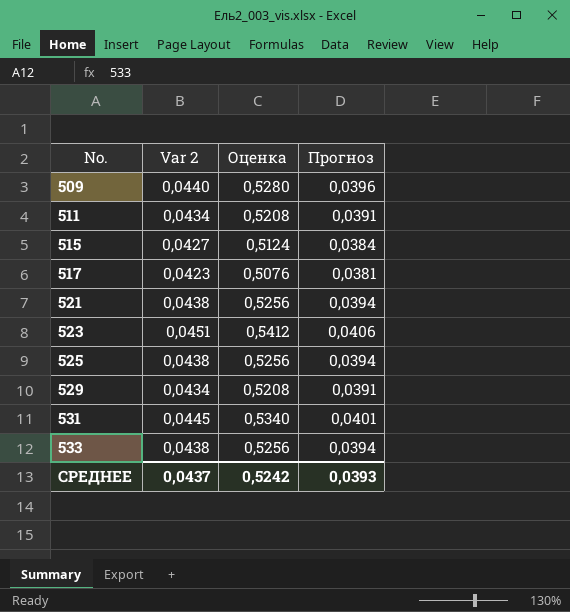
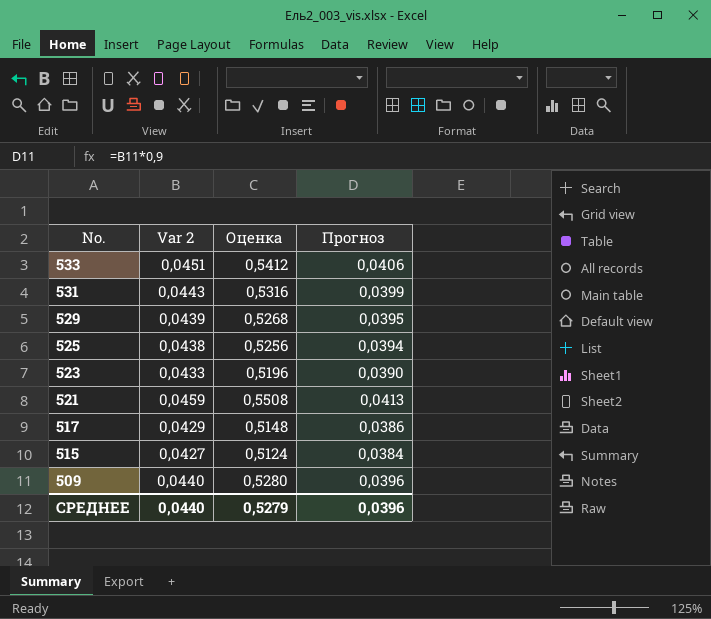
row order: No. ascending -> No. descending
row 511: 0,0434 | 0,5208 | 0,0391 -> none
533 | Var 2: 0,0438 -> 0,0451
533 | Оценка: 0,5256 -> 0,5412
533 | Прогноз: 0,0394 -> 0,0406
531 | Var 2: 0,0445 -> 0,0443
531 | Оценка: 0,5340 -> 0,5316
531 | Прогноз: 0,0401 -> 0,0399
529 | Var 2: 0,0434 -> 0,0439
529 | Оценка: 0,5208 -> 0,5268
529 | Прогноз: 0,0391 -> 0,0395
523 | Var 2: 0,0451 -> 0,0433
523 | Оценка: 0,5412 -> 0,5196
523 | Прогноз: 0,0406 -> 0,0390
521 | Var 2: 0,0438 -> 0,0459
521 | Оценка: 0,5256 -> 0,5508
521 | Прогноз: 0,0394 -> 0,0413
517 | Var 2: 0,0423 -> 0,0429
517 | Оценка: 0,5076 -> 0,5148
517 | Прогноз: 0,0381 -> 0,0386
СРЕДНЕЕ | Var 2: 0,0437 -> 0,0440
СРЕДНЕЕ | Оценка: 0,5242 -> 0,5279
СРЕДНЕЕ | Прогноз: 0,0393 -> 0,0396

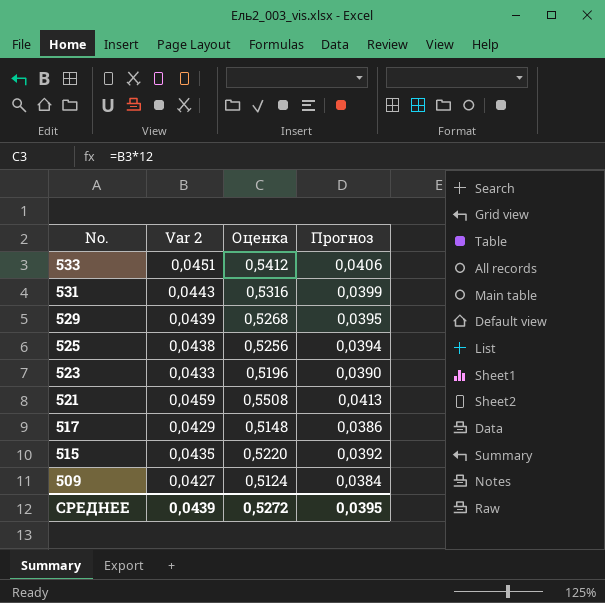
515 | Var 2: 0,0427 -> 0,0435
515 | Оценка: 0,5124 -> 0,5220
515 | Прогноз: 0,0384 -> 0,0392
509 | Var 2: 0,0440 -> 0,0427
509 | Оценка: 0,5280 -> 0,5124
509 | Прогноз: 0,0396 -> 0,0384
СРЕДНЕЕ | Var 2: 0,0440 -> 0,0439
СРЕДНЕЕ | Оценка: 0,5279 -> 0,5272
СРЕДНЕЕ | Прогноз: 0,0396 -> 0,0395

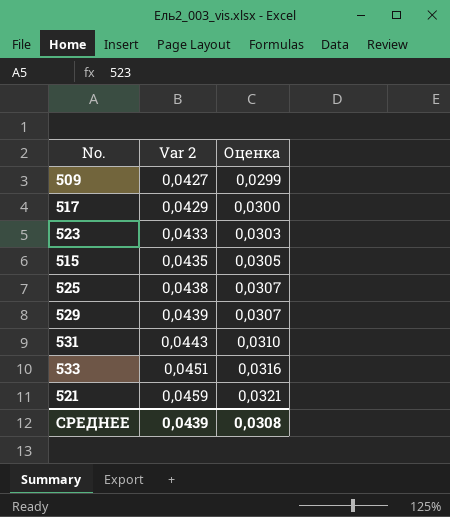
row order: No. descending -> Var 2 ascending
column Прогноз | formula: [Var 2] * 0,9 -> none
column Оценка | formula: [Var 2] * 12 -> [Var 2] * 0,7
СРЕДНЕЕ | Оценка: 0,5272 -> 0,0308

